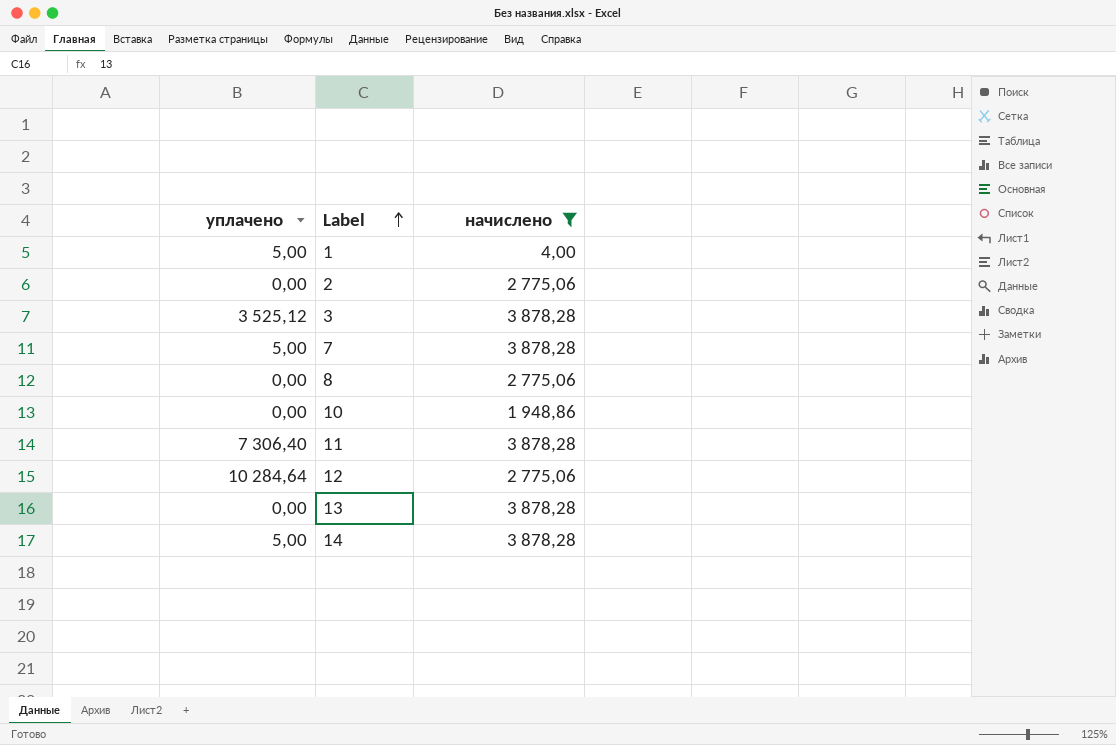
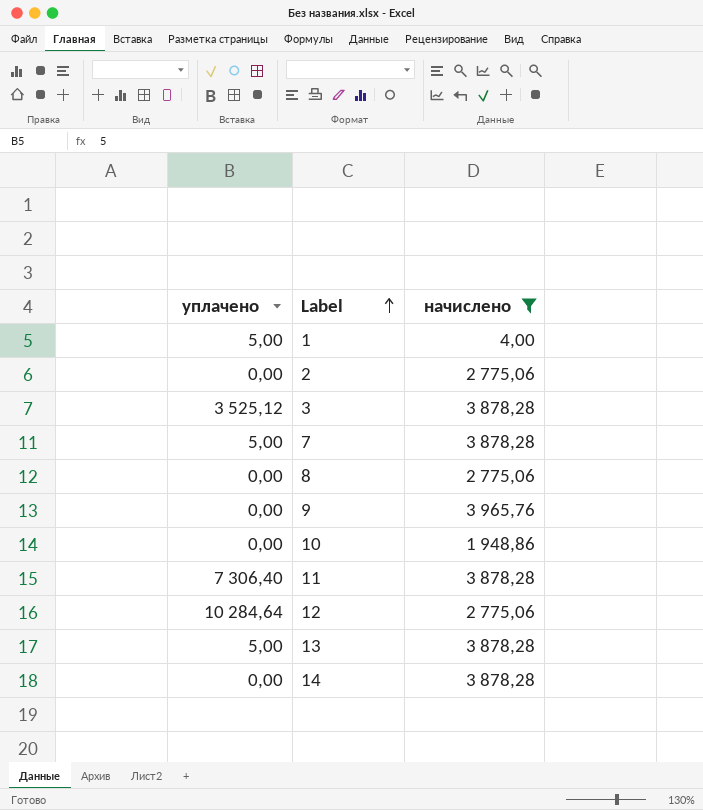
row 9: none -> 0,00 | 3 965,76
13 | уплачено: 0,00 -> 5,00
14 | уплачено: 5,00 -> 0,00

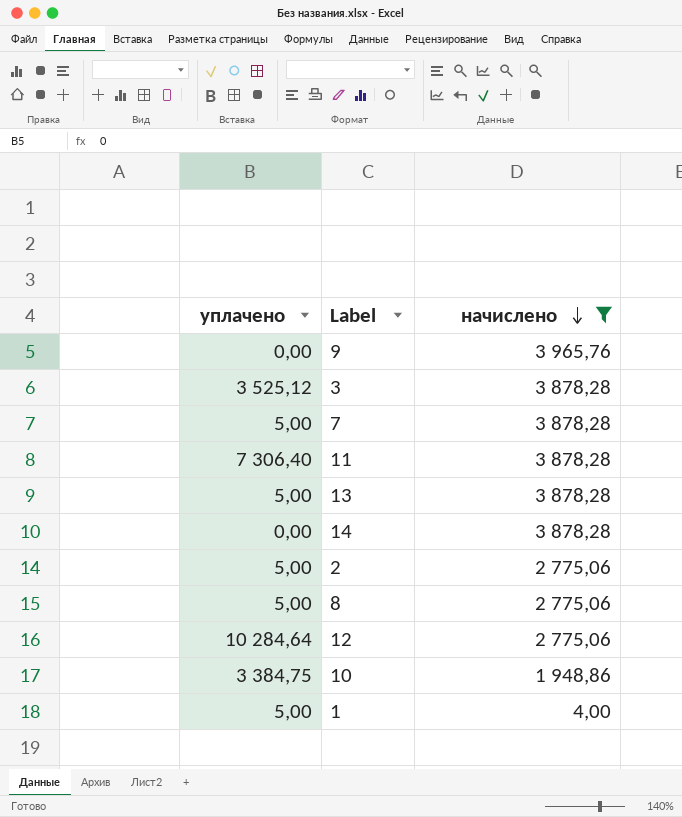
row order: Label ascending -> начислено descending
2 | уплачено: 0,00 -> 5,00
8 | уплачено: 0,00 -> 5,00
10 | уплачено: 0,00 -> 3 384,75

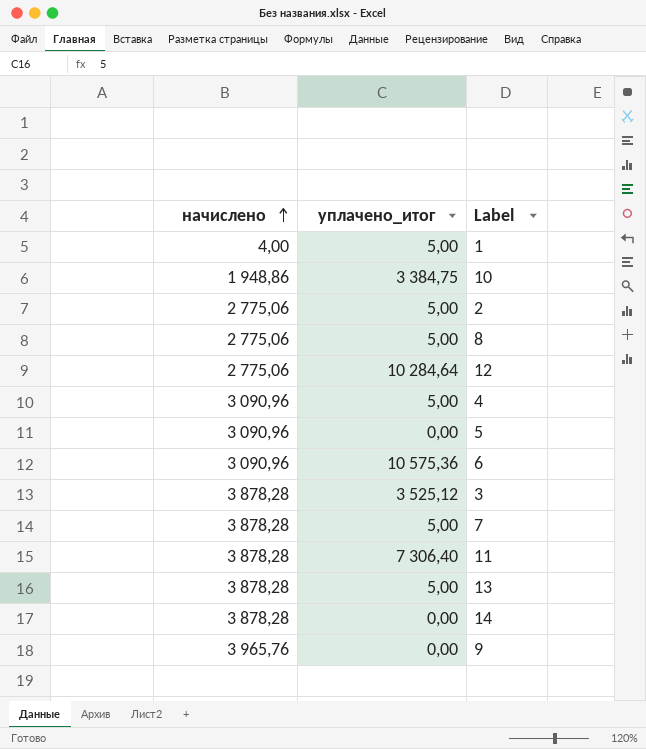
filter: начислено != 3 090,96 -> none
row order: начислено descending -> начислено ascending
column начислено | position: 3 -> 1
column name: уплачено -> уплачено_итог

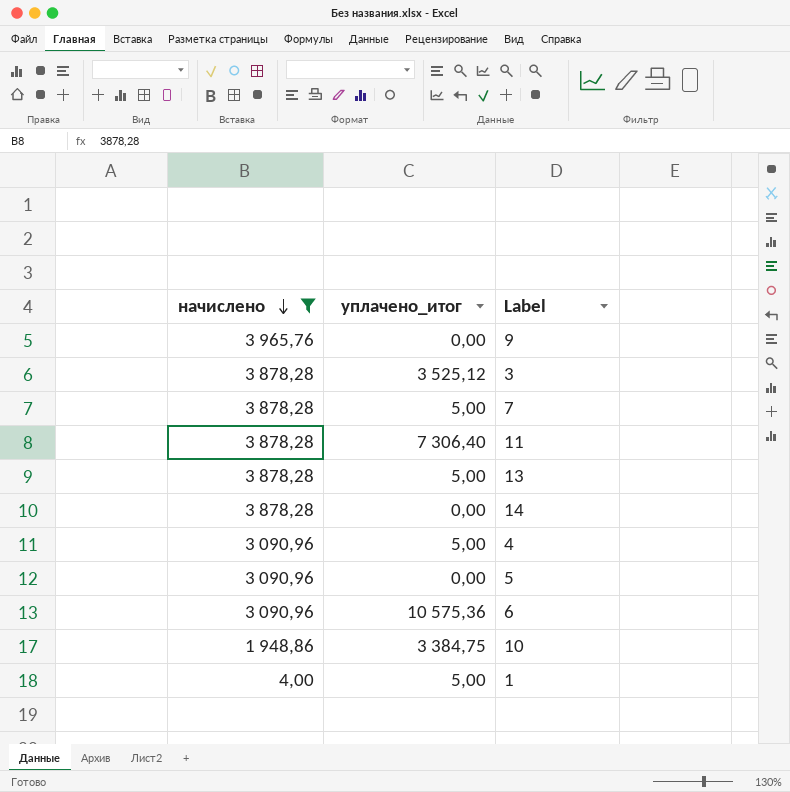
filter: none -> начислено != 2 775,06
row order: начислено ascending -> начислено descending

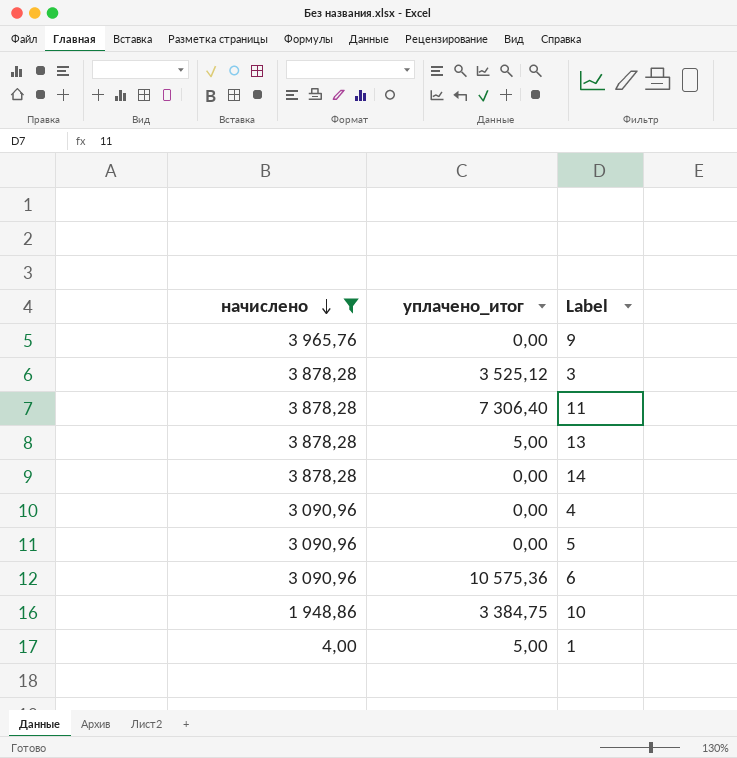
row 7: 3 878,28 | 5,00 -> none
4 | уплачено_итог: 5,00 -> 0,00

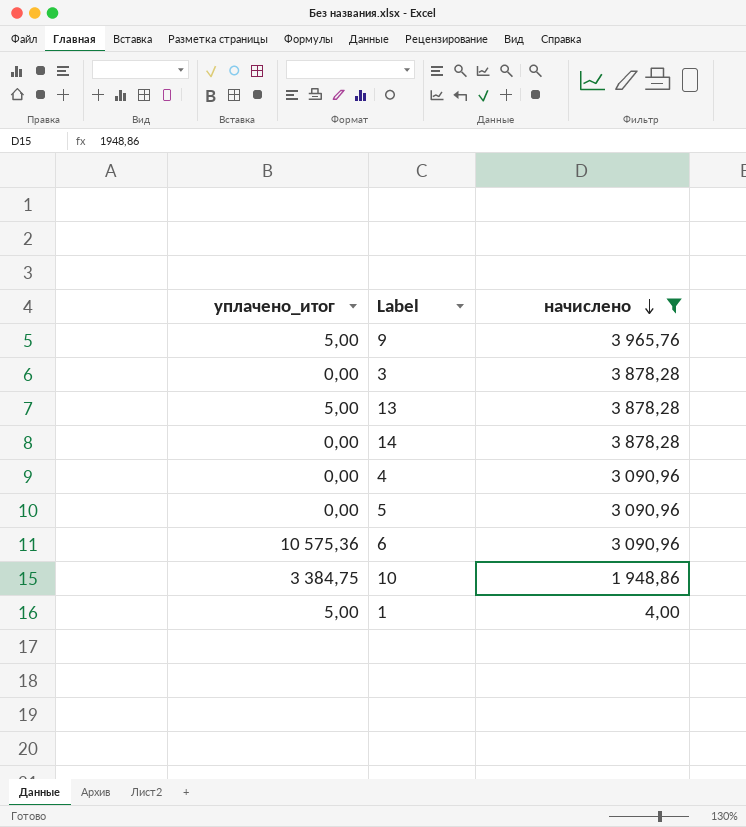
column начислено | position: 1 -> 3
row 11: 3 878,28 | 7 306,40 -> none
9 | уплачено_итог: 0,00 -> 5,00
3 | уплачено_итог: 3 525,12 -> 0,00

